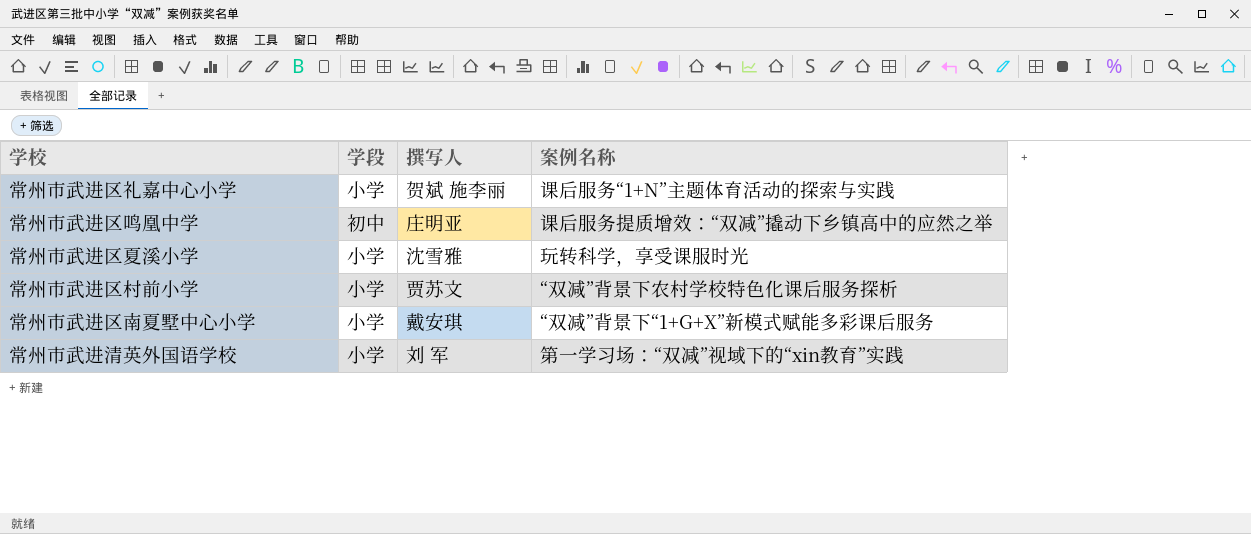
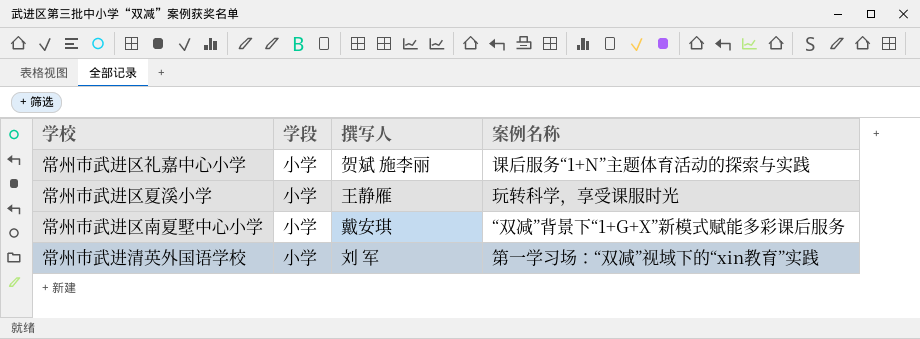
row 常州市武进区鸣凰中学: 初中 | 庄明亚 | 课后服务提质增效：“双减”撬动下乡镇高中的应然之举 -> none
row 常州市武进区村前小学: 小学 | 贾苏文 | “双减”背景下农村学校特色化课后服务探析 -> none
常州市武进区夏溪小学 | 撰写人: 沈雪雅 -> 王静雁

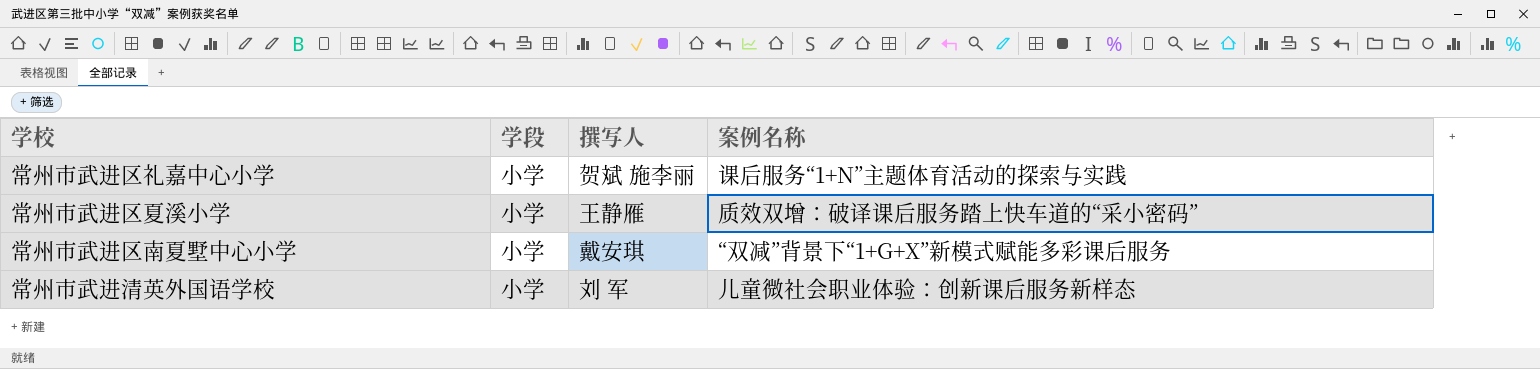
常州市武进区夏溪小学 | 案例名称: 玩转科学，享受课服时光 -> 质效双增：破译课后服务踏上快车道的“采小密码”
常州市武进清英外国语学校 | 案例名称: 第一学习场：“双减”视域下的“xin教育”实践 -> 儿童微社会职业体验：创新课后服务新样态

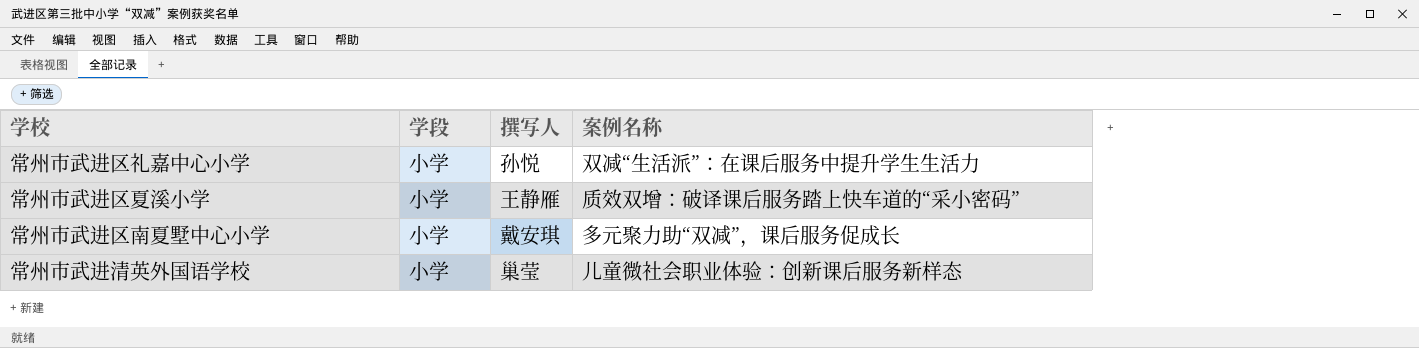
常州市武进区礼嘉中心小学 | 撰写人: 贺斌 施李丽 -> 孙悦
常州市武进区礼嘉中心小学 | 案例名称: 课后服务“1+N”主题体育活动的探索与实践 -> 双减“生活派”：在课后服务中提升学生生活力
常州市武进区南夏墅中心小学 | 案例名称: “双减”背景下“1+G+X”新模式赋能多彩课后服务 -> 多元聚力助“双减”，课后服务促成长
常州市武进清英外国语学校 | 撰写人: 刘 军 -> 巢莹

